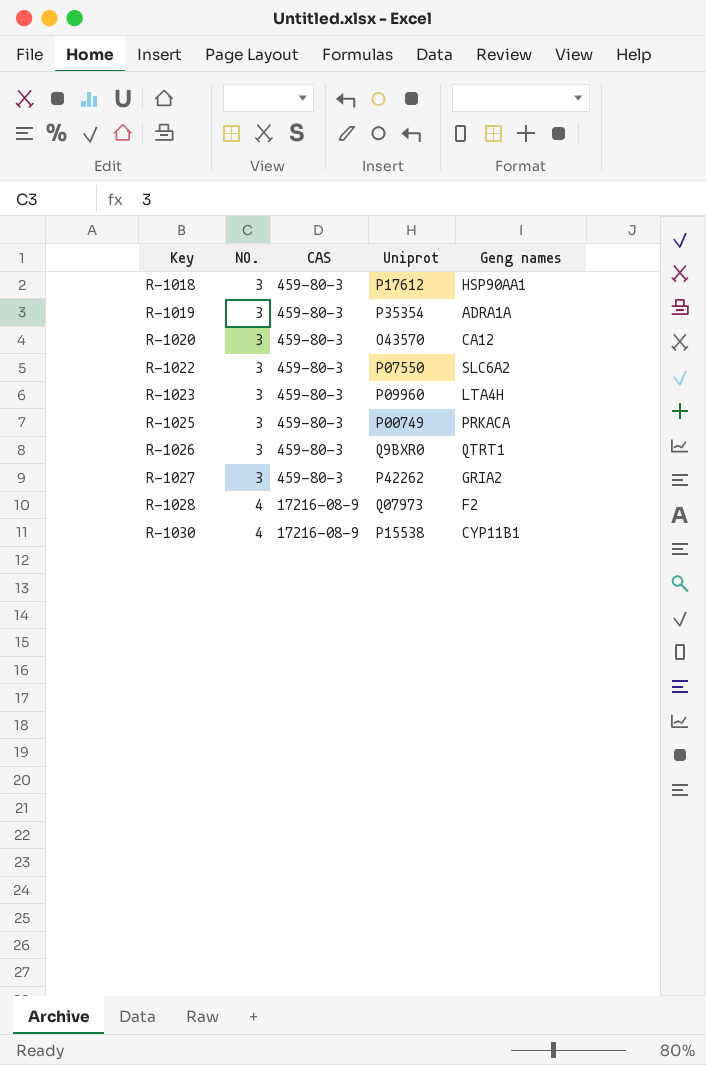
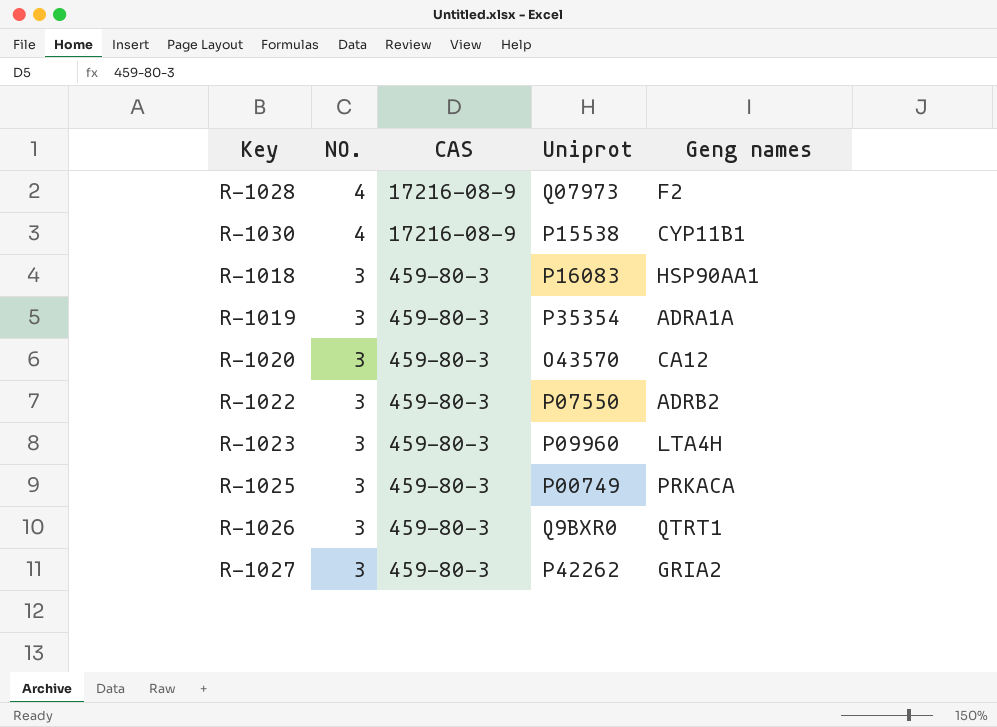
row order: Key ascending -> NO. descending
R-1018 | Uniprot: P17612 -> P16083
R-1022 | Geng names: SLC6A2 -> ADRB2

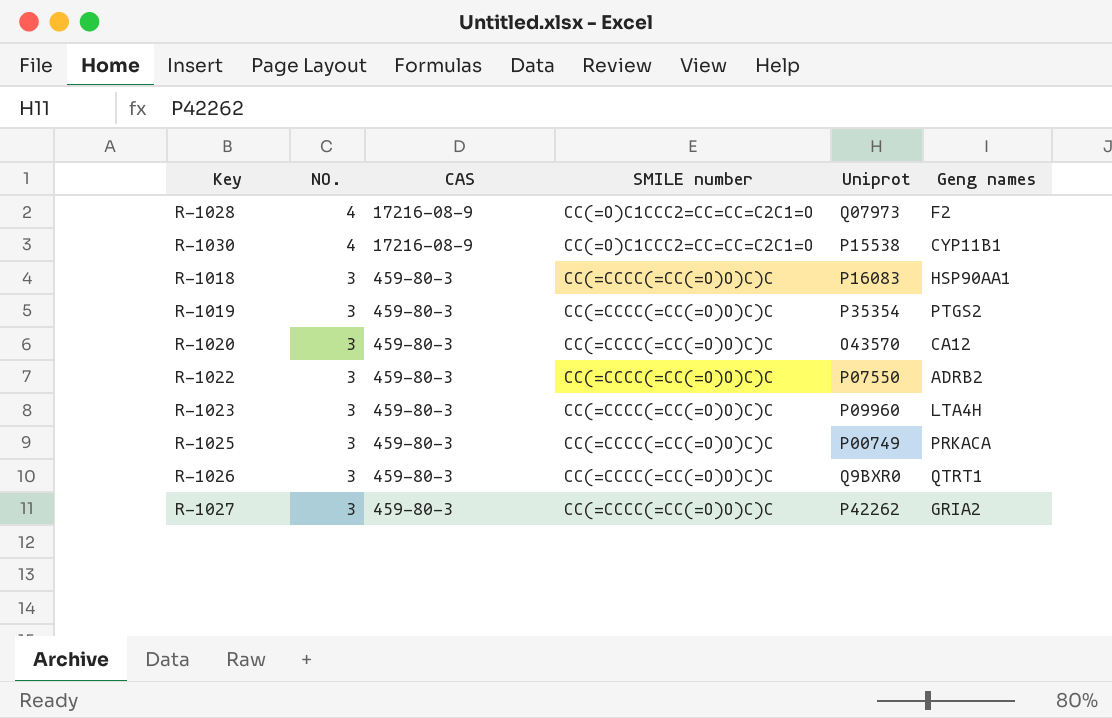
column SMILE number | position: none -> 4
R-1019 | Geng names: ADRA1A -> PTGS2

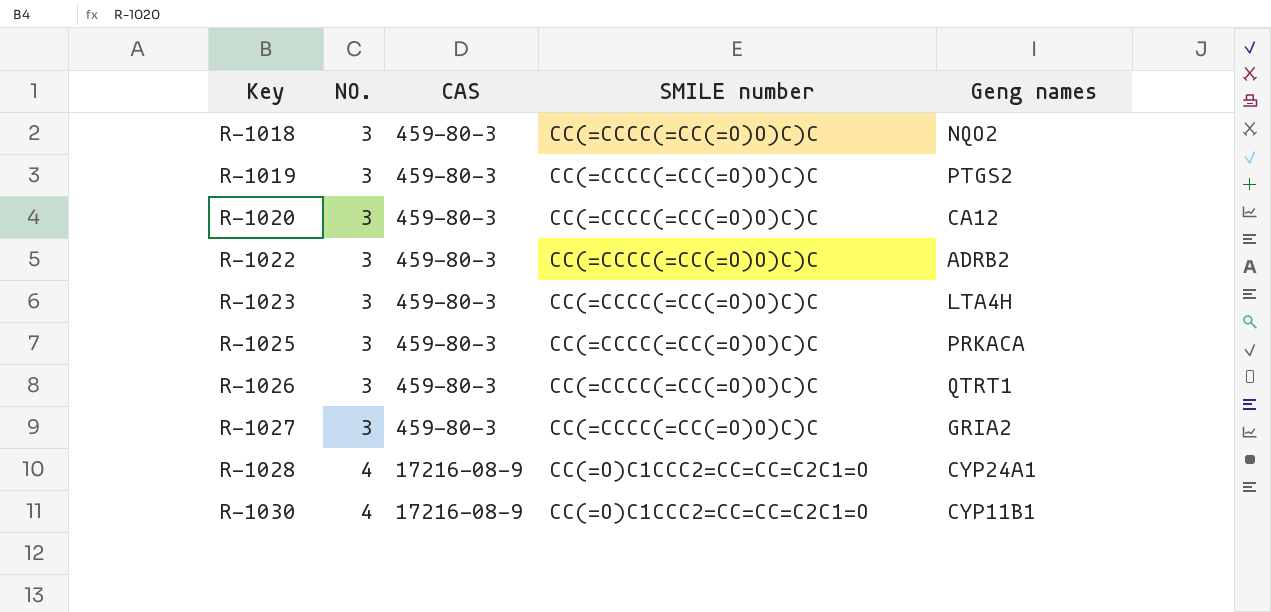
row order: NO. descending -> Key ascending
column Uniprot | position: 5 -> none
R-1018 | Geng names: HSP90AA1 -> NQO2
R-1028 | Geng names: F2 -> CYP24A1

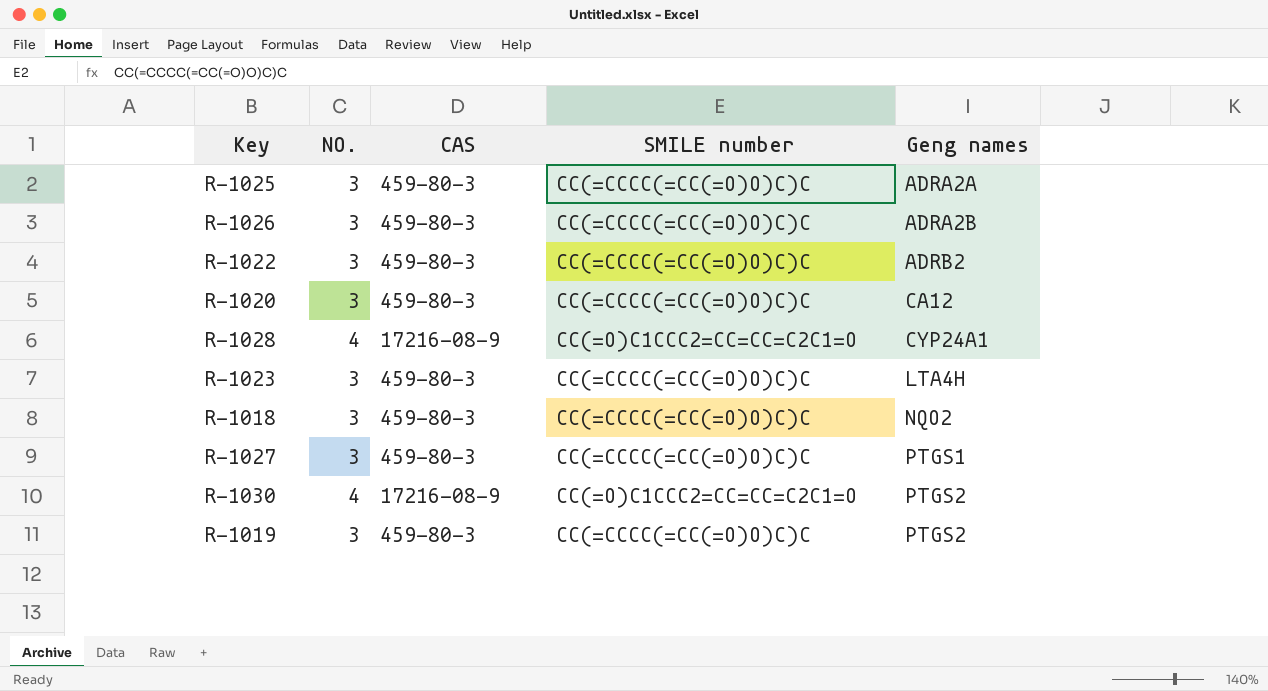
row order: Key ascending -> Geng names ascending
R-1025 | Geng names: PRKACA -> ADRA2A
R-1026 | Geng names: QTRT1 -> ADRA2B
R-1027 | Geng names: GRIA2 -> PTGS1
R-1030 | Geng names: CYP11B1 -> PTGS2

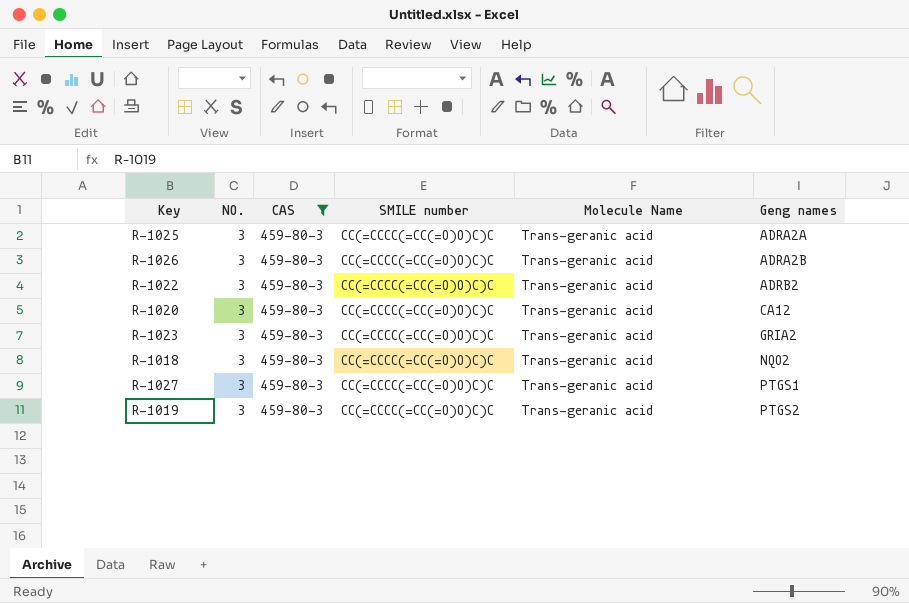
filter: none -> CAS = 459-80-3
column Molecule Name | position: none -> 5
R-1023 | Geng names: LTA4H -> GRIA2

